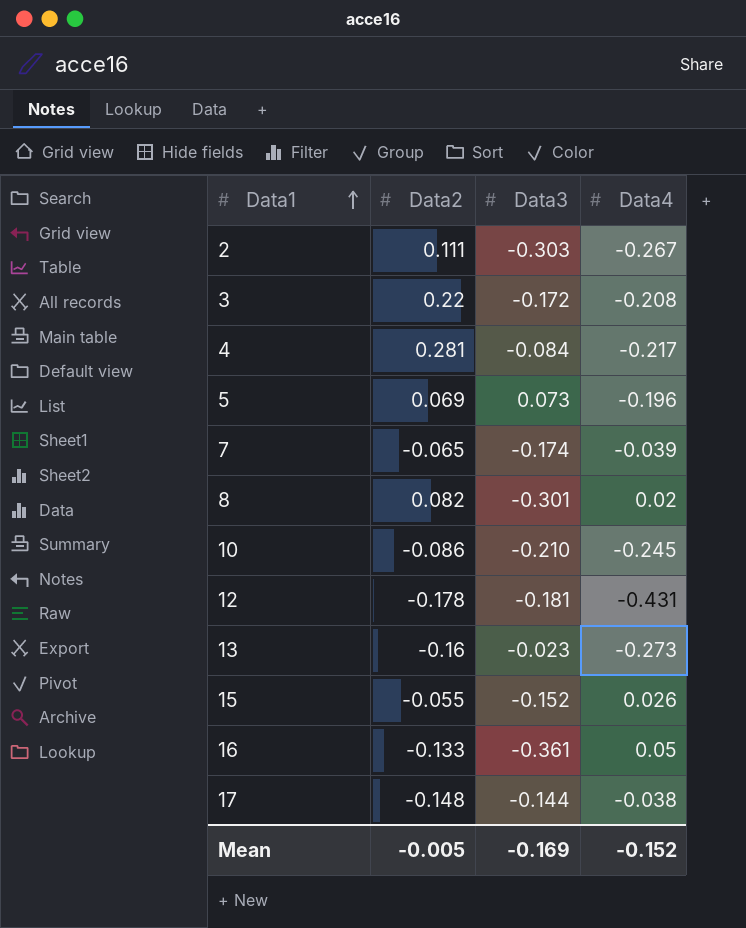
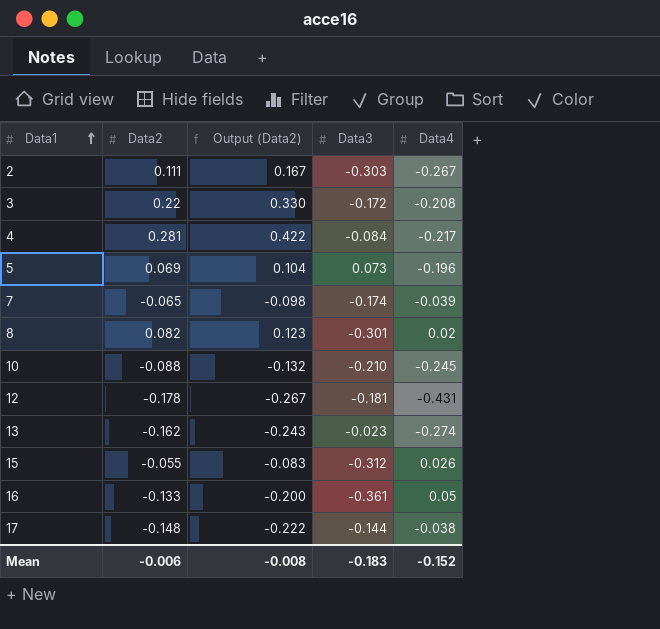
column Output (Data2) | formula: none -> [Data2] * 1.5
10 | Data2: -0.086 -> -0.088
13 | Data2: -0.16 -> -0.162
13 | Data4: -0.273 -> -0.274
15 | Data3: -0.152 -> -0.312
Mean | Data2: -0.005 -> -0.006
Mean | Data3: -0.169 -> -0.183

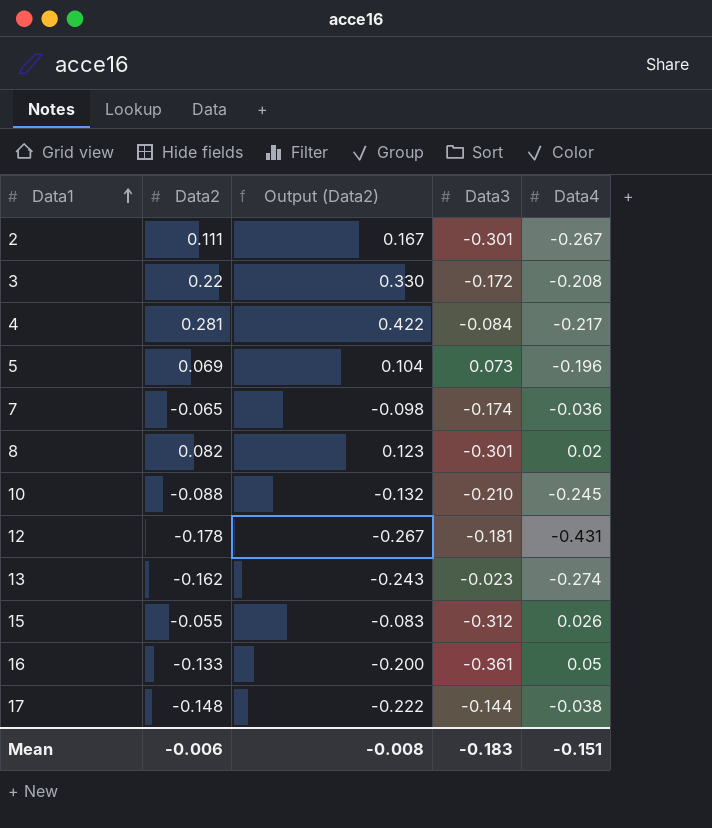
2 | Data3: -0.303 -> -0.301
7 | Data4: -0.039 -> -0.036
Mean | Data4: -0.152 -> -0.151

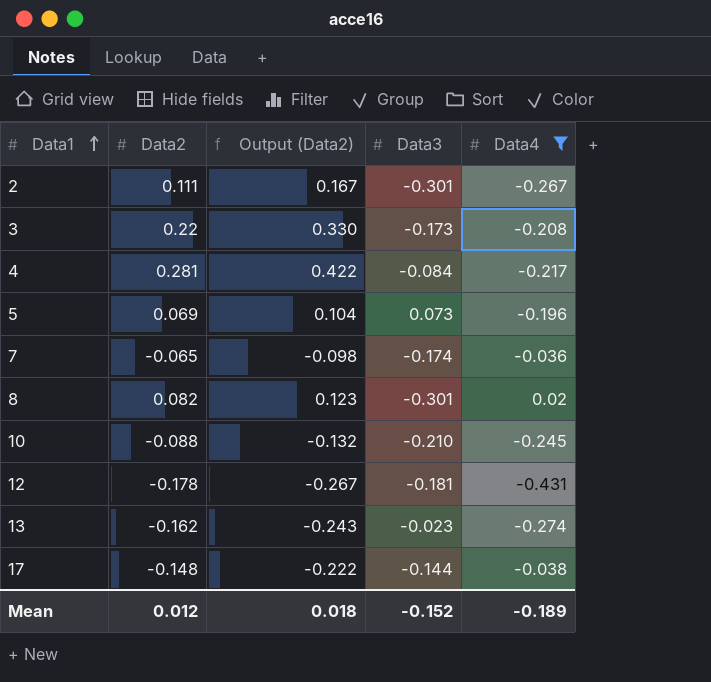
filter: none -> Data4 <= 0.02
3 | Data3: -0.172 -> -0.173
Mean | Data2: -0.006 -> 0.012
Mean | Output (Data2): -0.008 -> 0.018
Mean | Data3: -0.183 -> -0.152
Mean | Data4: -0.151 -> -0.189

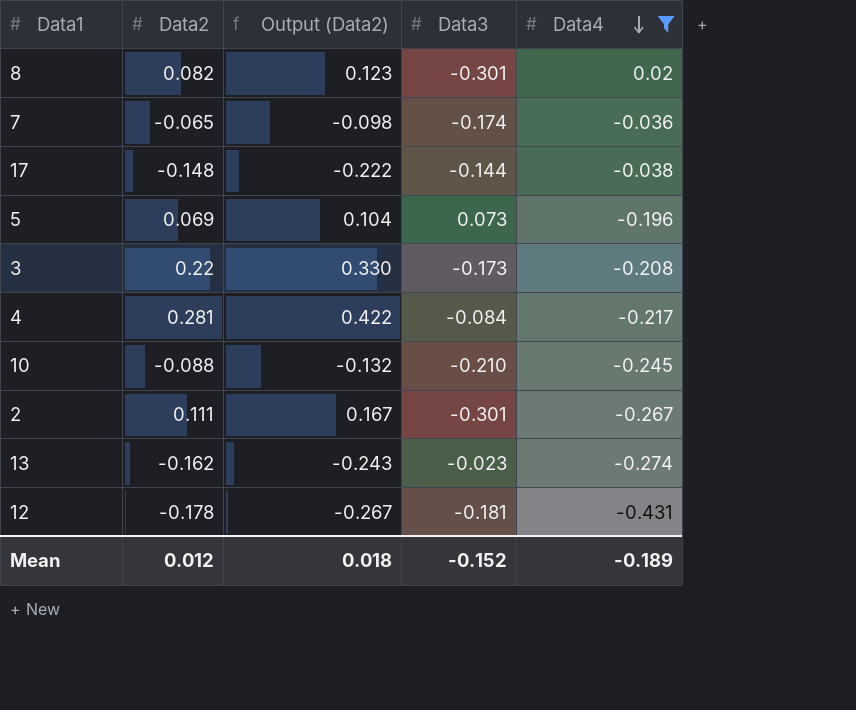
row order: Data1 ascending -> Data4 descending

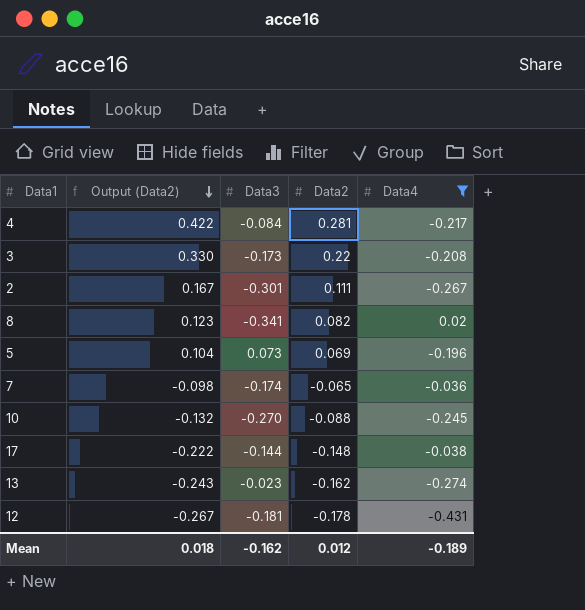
row order: Data4 descending -> Output (Data2) descending
column Data2 | position: 2 -> 4
8 | Data3: -0.301 -> -0.341
10 | Data3: -0.210 -> -0.270
Mean | Data3: -0.152 -> -0.162

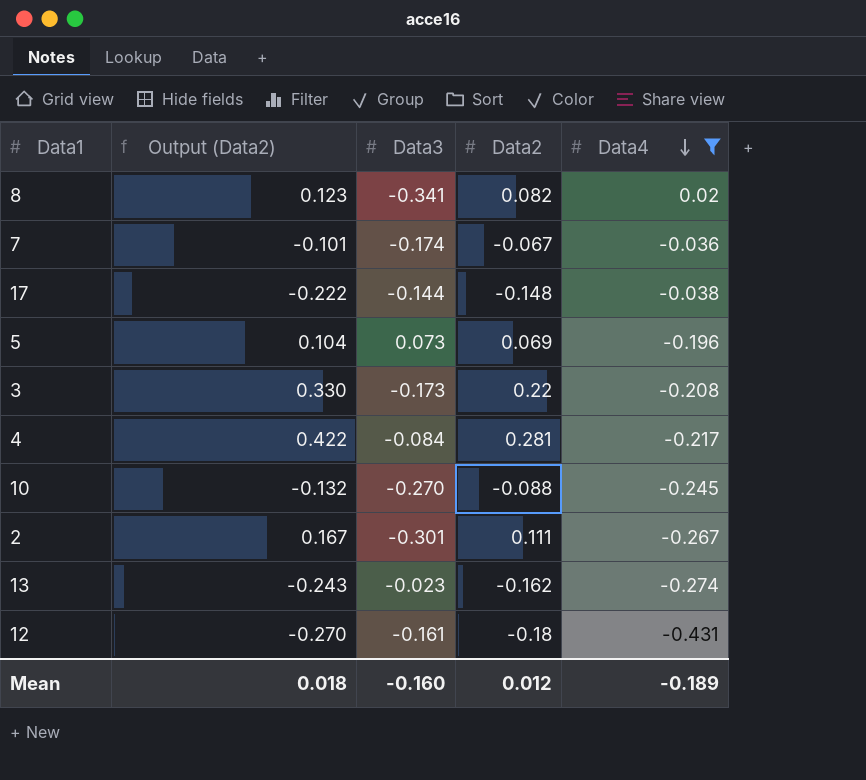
row order: Output (Data2) descending -> Data4 descending
7 | Output (Data2): -0.098 -> -0.101
7 | Data2: -0.065 -> -0.067
12 | Output (Data2): -0.267 -> -0.270
12 | Data3: -0.181 -> -0.161
12 | Data2: -0.178 -> -0.18
Mean | Data3: -0.162 -> -0.160

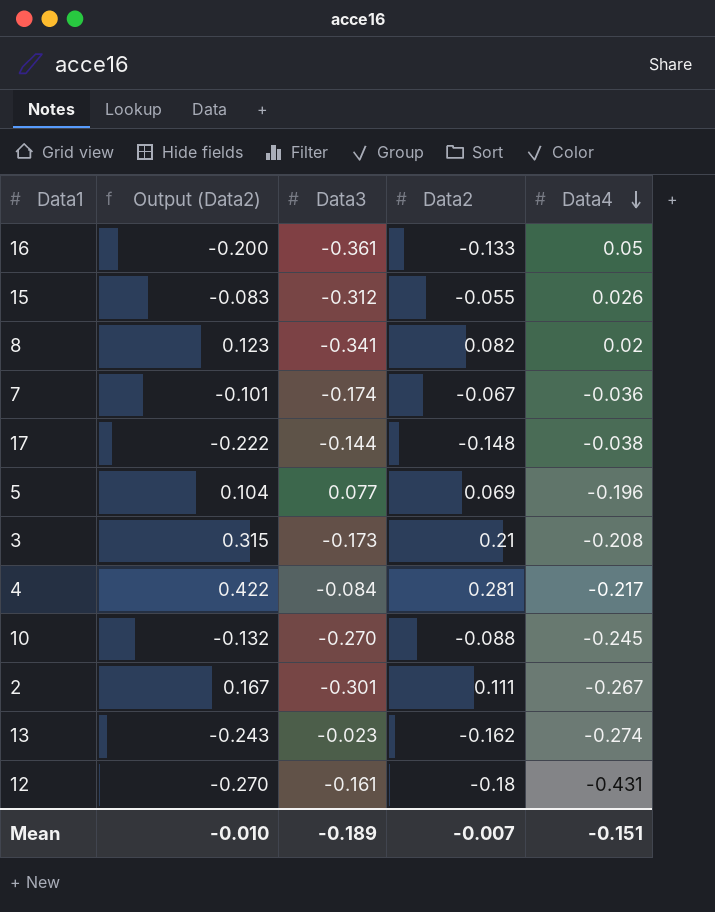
filter: Data4 <= 0.02 -> none
5 | Data3: 0.073 -> 0.077
3 | Output (Data2): 0.330 -> 0.315
3 | Data2: 0.22 -> 0.21
Mean | Output (Data2): 0.018 -> -0.010
Mean | Data3: -0.160 -> -0.189
Mean | Data2: 0.012 -> -0.007
Mean | Data4: -0.189 -> -0.151

